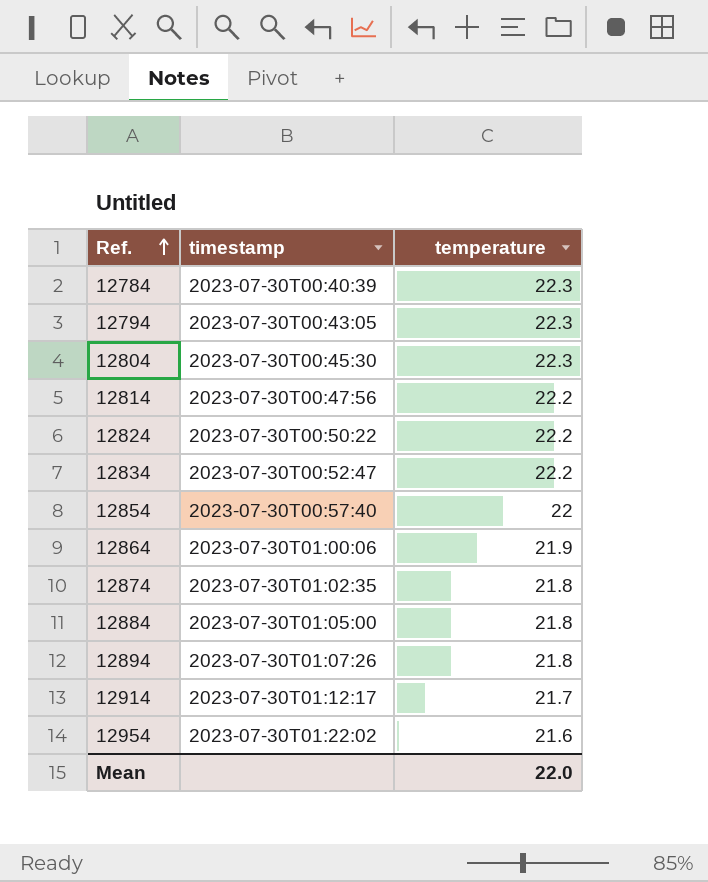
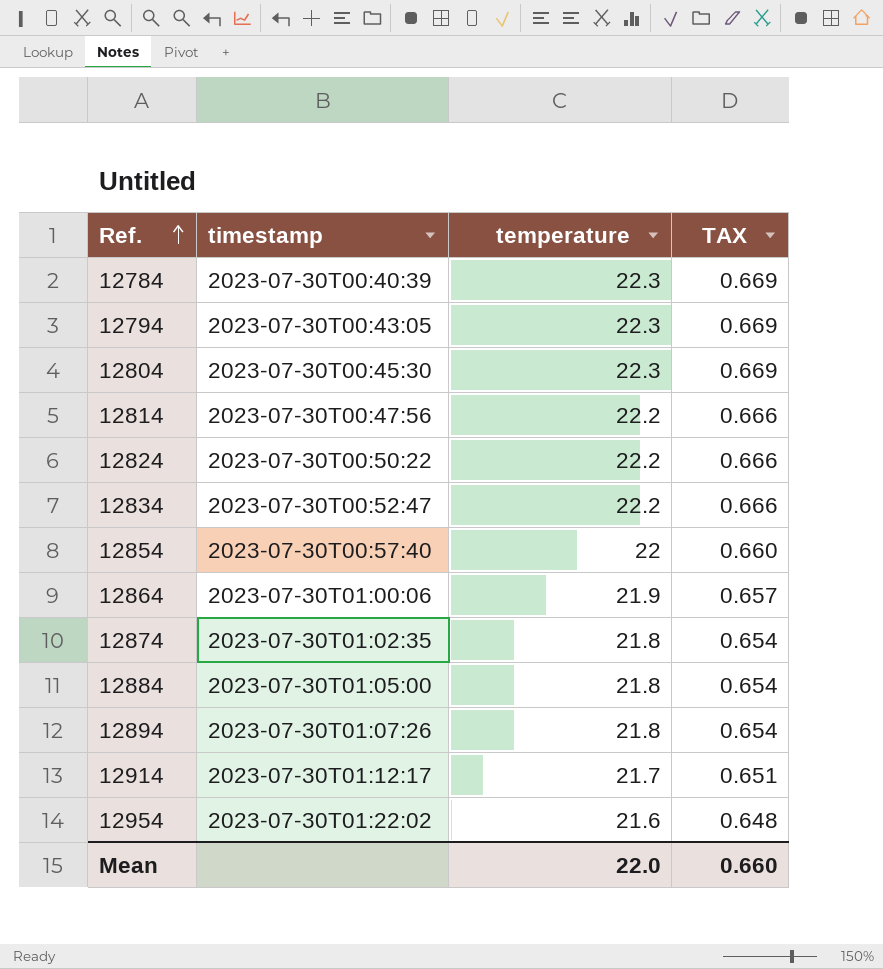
column TAX | formula: none -> [temperature] * 0.03

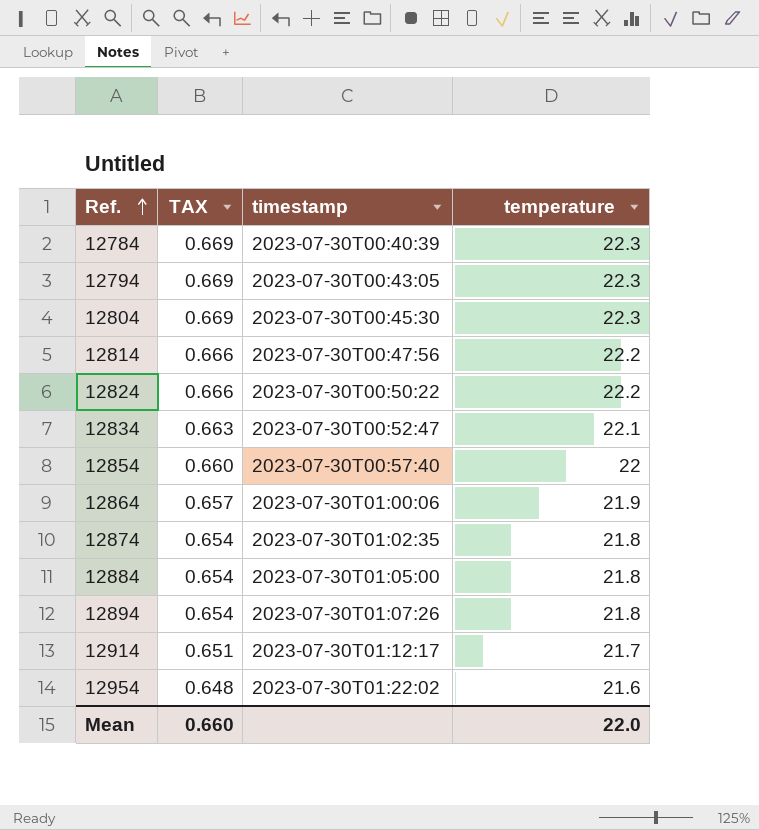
column TAX | position: 4 -> 2
12834 | TAX: 0.666 -> 0.663
12834 | temperature: 22.2 -> 22.1

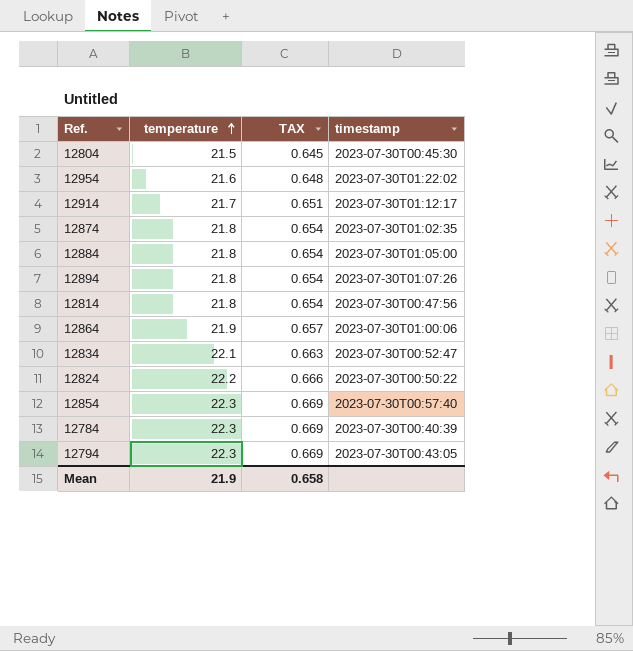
row order: Ref. ascending -> temperature ascending
column temperature | position: 4 -> 2
12804 | temperature: 22.3 -> 21.5
12804 | TAX: 0.669 -> 0.645
12814 | temperature: 22.2 -> 21.8
12814 | TAX: 0.666 -> 0.654
12854 | temperature: 22 -> 22.3
12854 | TAX: 0.660 -> 0.669
Mean | temperature: 22.0 -> 21.9
Mean | TAX: 0.660 -> 0.658

